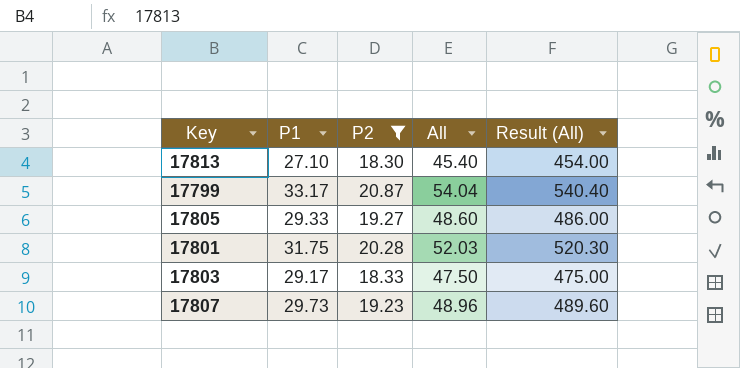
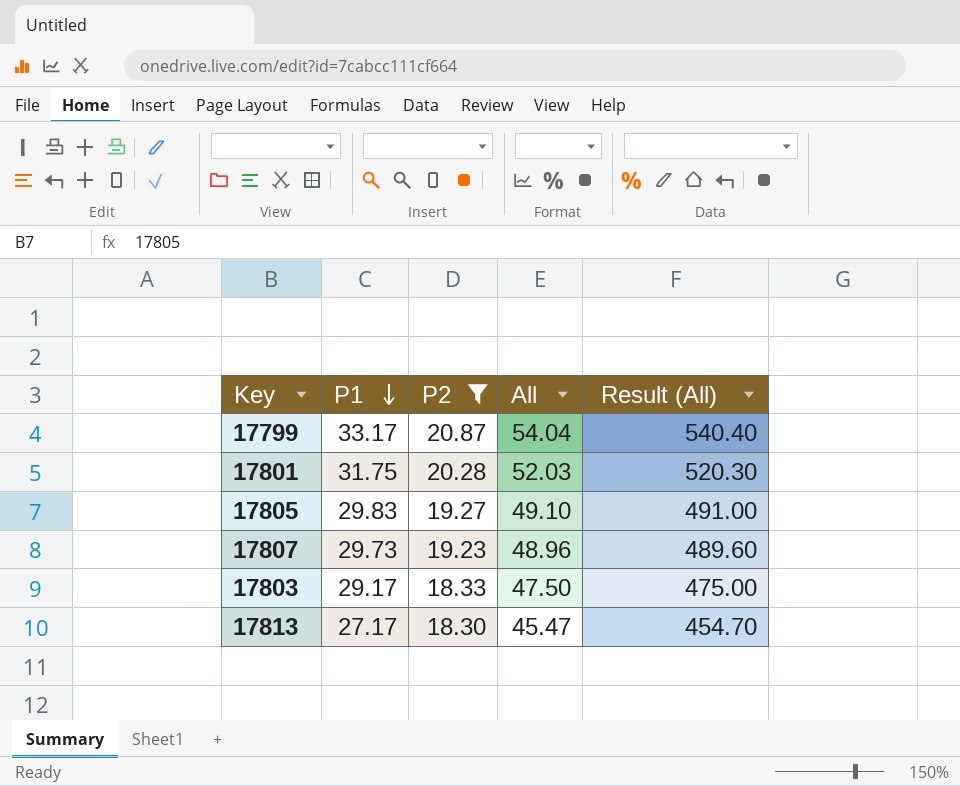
row order: none -> P1 descending
17805 | P1: 29.33 -> 29.83
17805 | All: 48.60 -> 49.10
17805 | Result (All): 486.00 -> 491.00
17813 | P1: 27.10 -> 27.17
17813 | All: 45.40 -> 45.47
17813 | Result (All): 454.00 -> 454.70

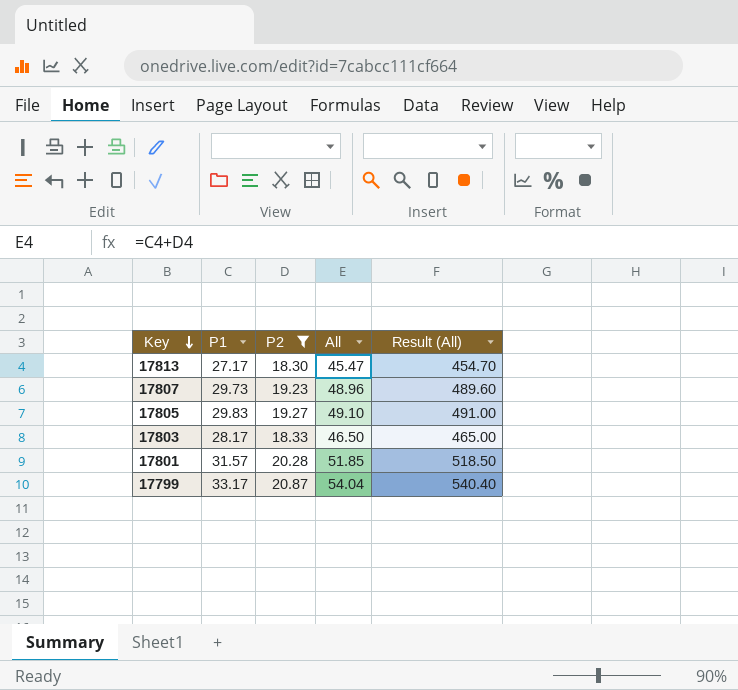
row order: P1 descending -> Key descending
17803 | P1: 29.17 -> 28.17
17803 | All: 47.50 -> 46.50
17803 | Result (All): 475.00 -> 465.00
17801 | P1: 31.75 -> 31.57
17801 | All: 52.03 -> 51.85
17801 | Result (All): 520.30 -> 518.50

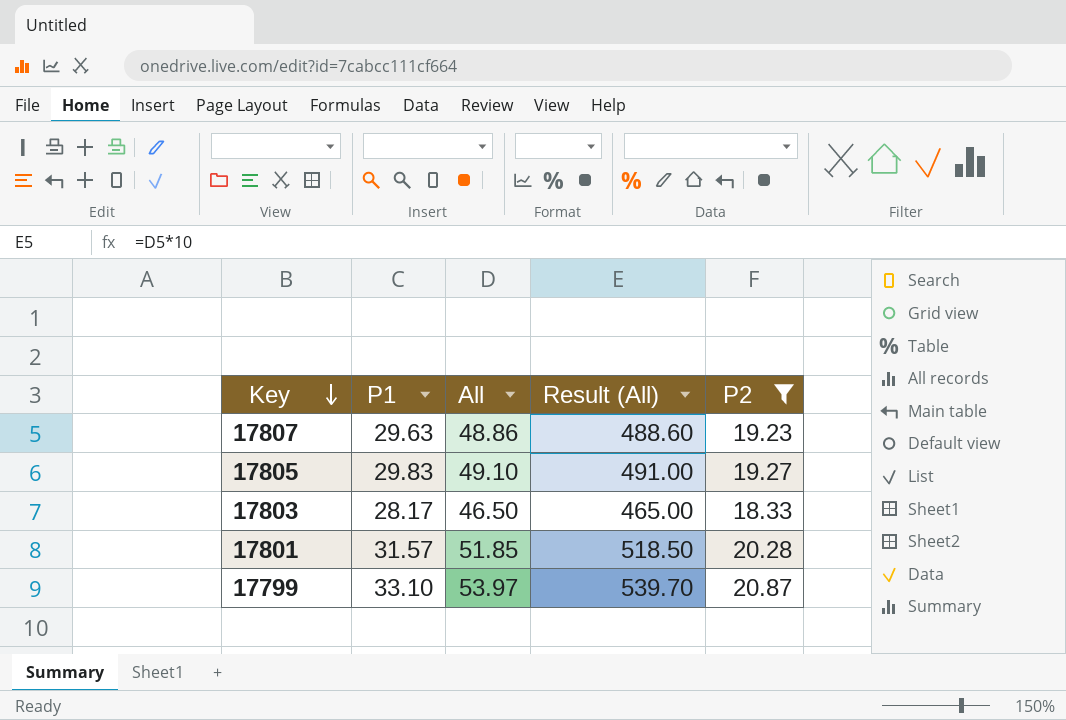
column P2 | position: 3 -> 5
row 17813: 27.17 | 18.30 | 45.47 | 454.70 -> none
17807 | P1: 29.73 -> 29.63
17807 | All: 48.96 -> 48.86
17807 | Result (All): 489.60 -> 488.60
17799 | P1: 33.17 -> 33.10
17799 | All: 54.04 -> 53.97
17799 | Result (All): 540.40 -> 539.70

